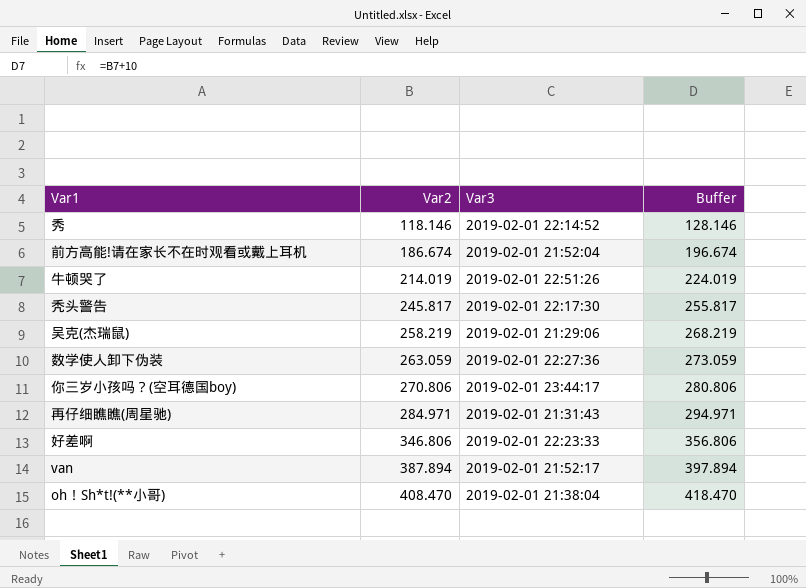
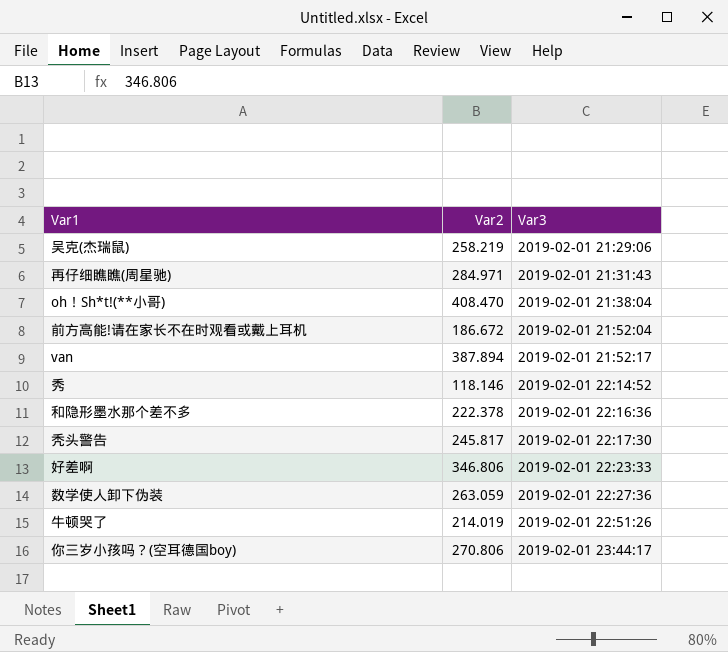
row order: Var2 ascending -> Var3 ascending
column Buffer | formula: [Var2] + 10 -> none
前方高能!请在家长不在时观看或戴上耳机 | Var2: 186.674 -> 186.672
row 和隐形墨水那个差不多: none -> 222.378 | 2019-02-01 22:16:36

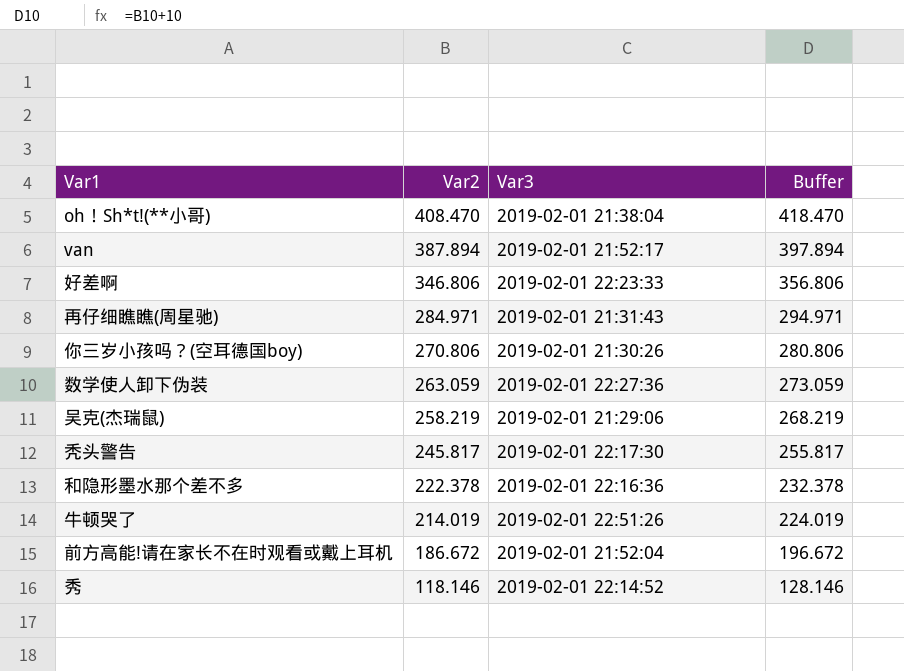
row order: Var3 ascending -> Var2 descending
column Buffer | formula: none -> [Var2] + 10
你三岁小孩吗？(空耳德国boy) | Var3: 2019-02-01 23:44:17 -> 2019-02-01 21:30:26

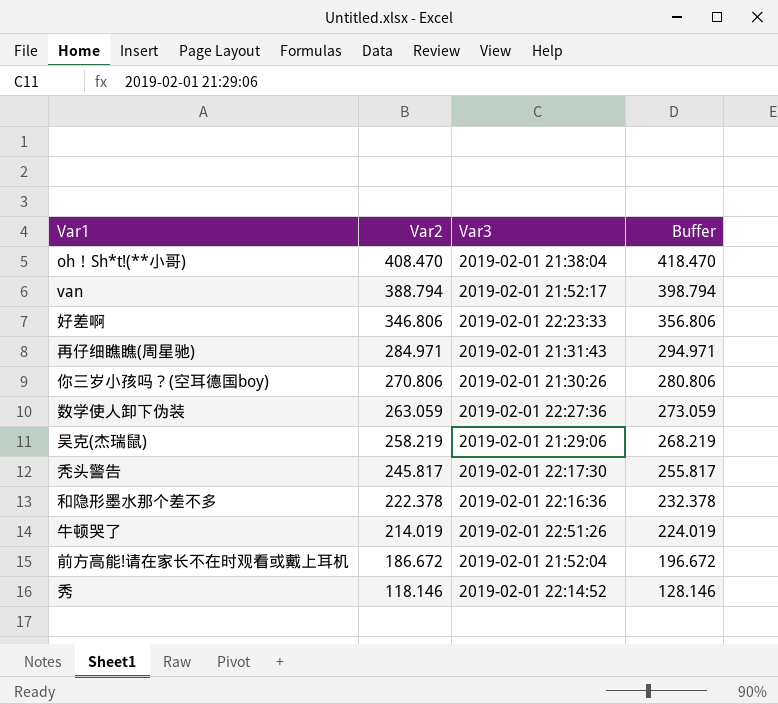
van | Var2: 387.894 -> 388.794
van | Buffer: 397.894 -> 398.794

